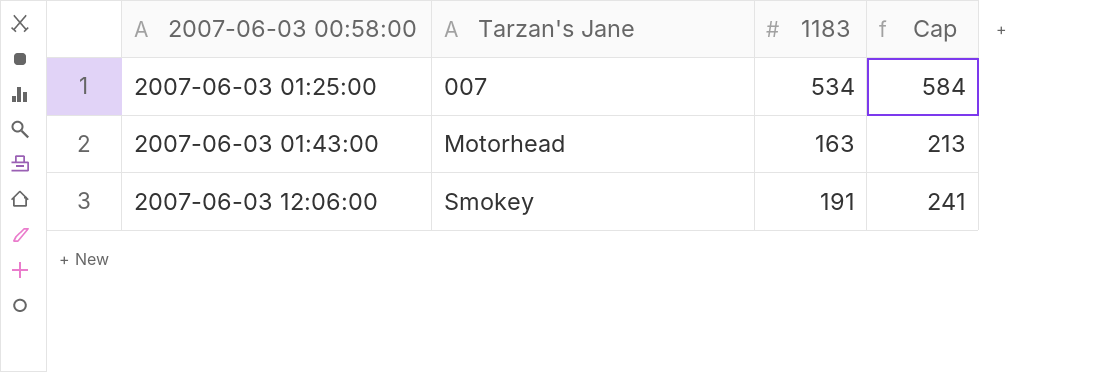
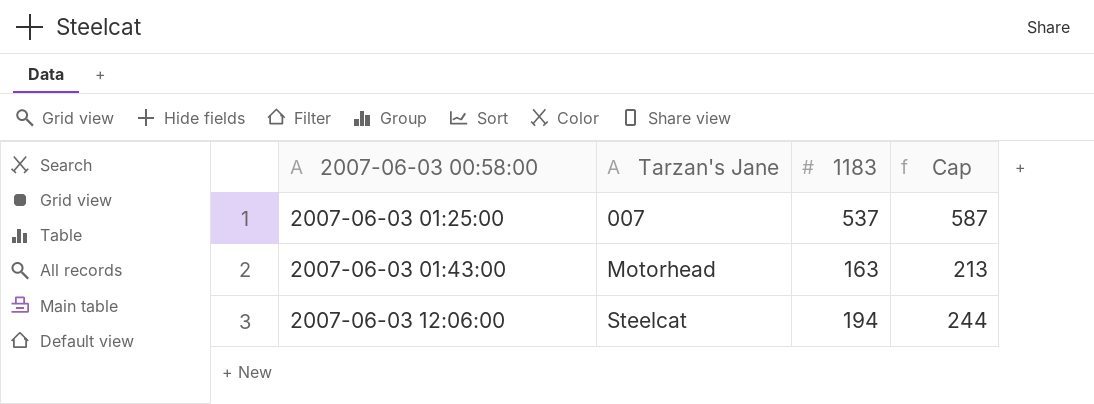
2007-06-03 01:25:00 | 1183: 534 -> 537
2007-06-03 01:25:00 | Cap: 584 -> 587
2007-06-03 12:06:00 | Tarzan's Jane: Smokey -> Steelcat
2007-06-03 12:06:00 | 1183: 191 -> 194
2007-06-03 12:06:00 | Cap: 241 -> 244

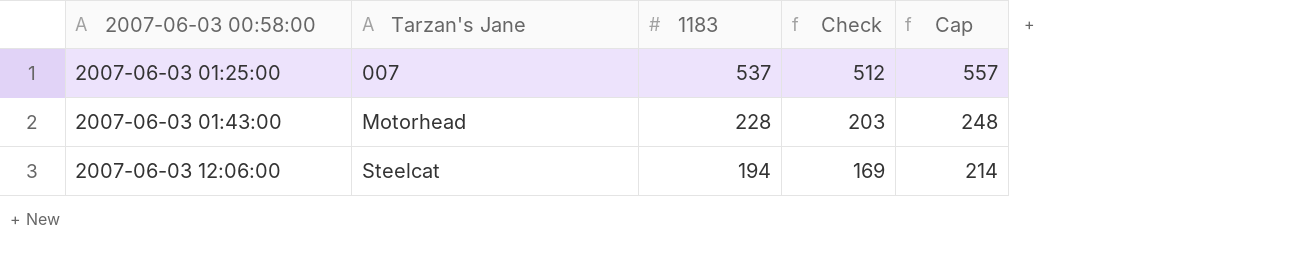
column Check | formula: none -> [1183] - 25
column Cap | formula: [1183] + 50 -> [1183] + 20
2007-06-03 01:43:00 | 1183: 163 -> 228

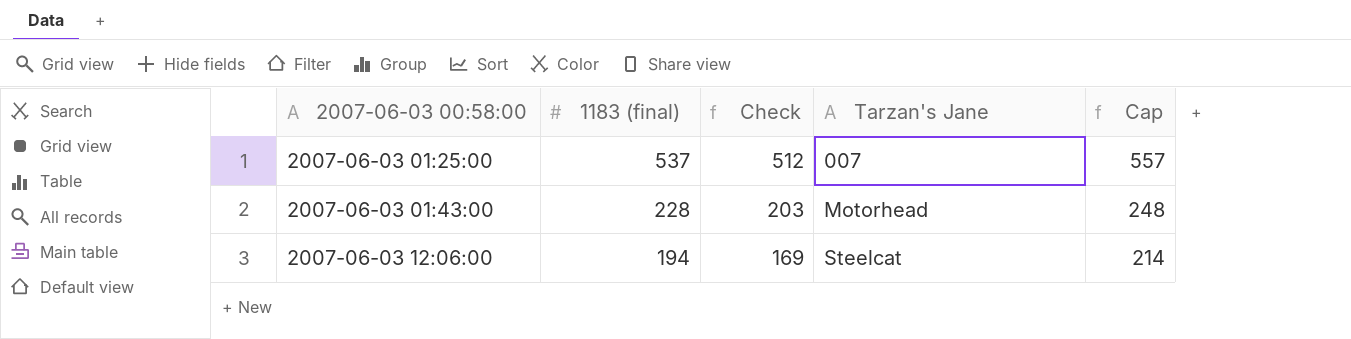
column name: 1183 -> 1183 (final)
column Tarzan's Jane | position: 2 -> 4

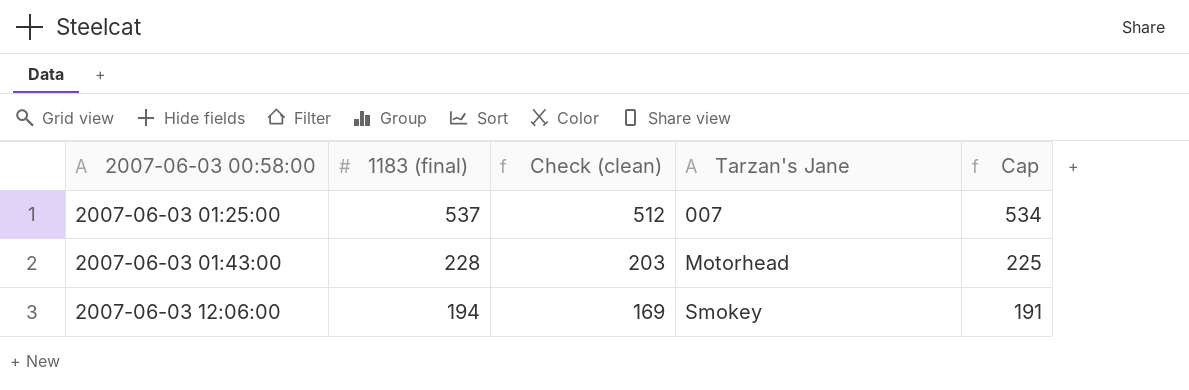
column name: Check -> Check (clean)
column Cap | formula: [1183 (final)] + 20 -> [1183 (final)] - 3
2007-06-03 12:06:00 | Tarzan's Jane: Steelcat -> Smokey

